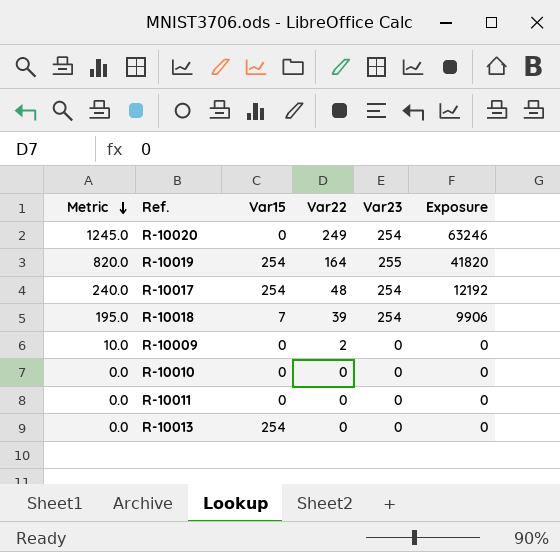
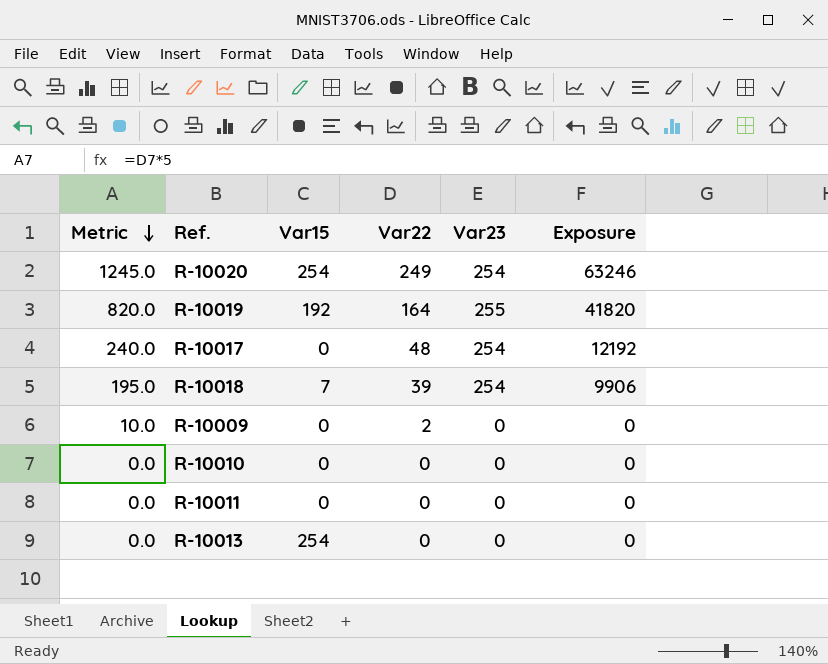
R-10020 | Var15: 0 -> 254
R-10019 | Var15: 254 -> 192
R-10017 | Var15: 254 -> 0

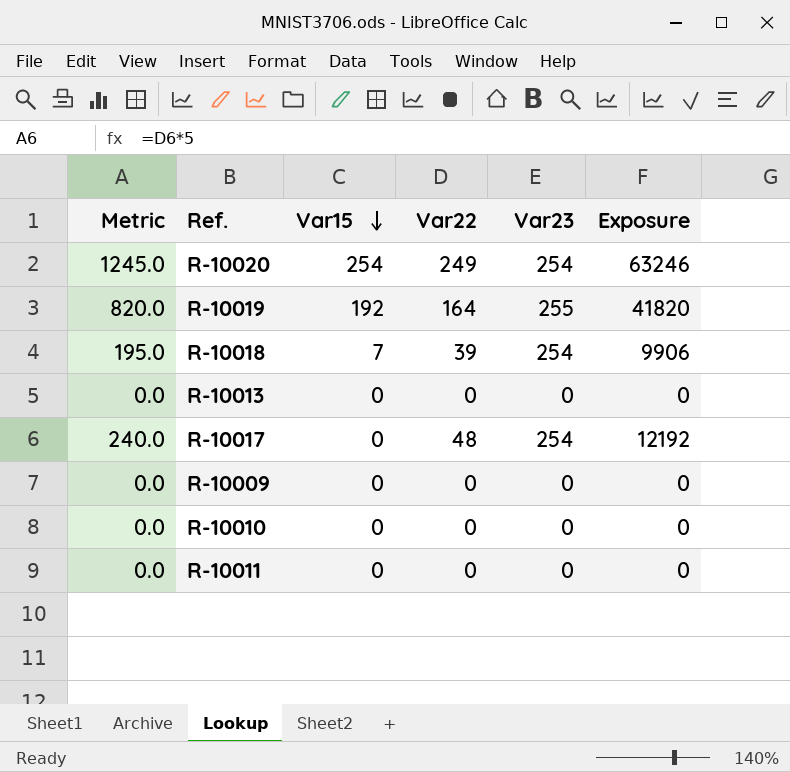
row order: Metric descending -> Var15 descending
R-10013 | Var15: 254 -> 0
R-10009 | Metric: 10.0 -> 0.0
R-10009 | Var22: 2 -> 0

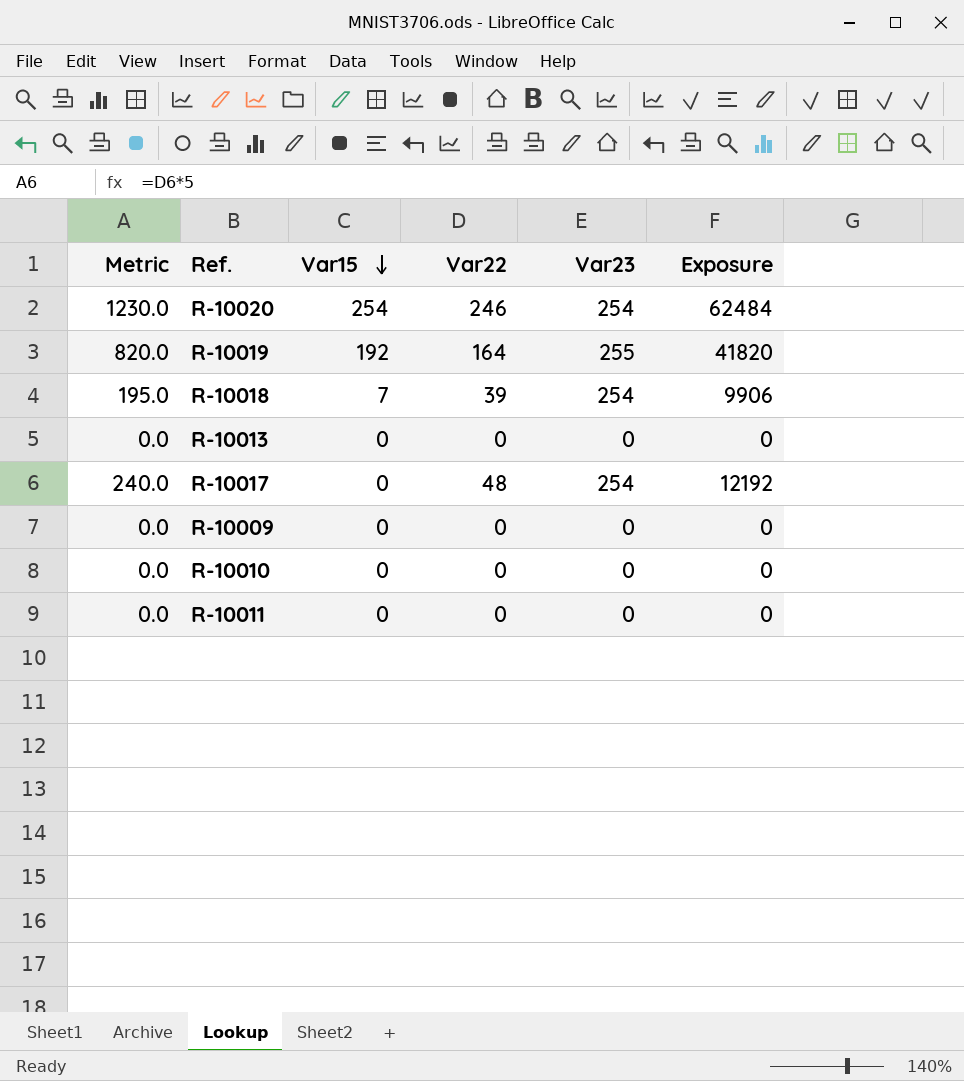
R-10020 | Metric: 1245.0 -> 1230.0
R-10020 | Var22: 249 -> 246
R-10020 | Exposure: 63246 -> 62484

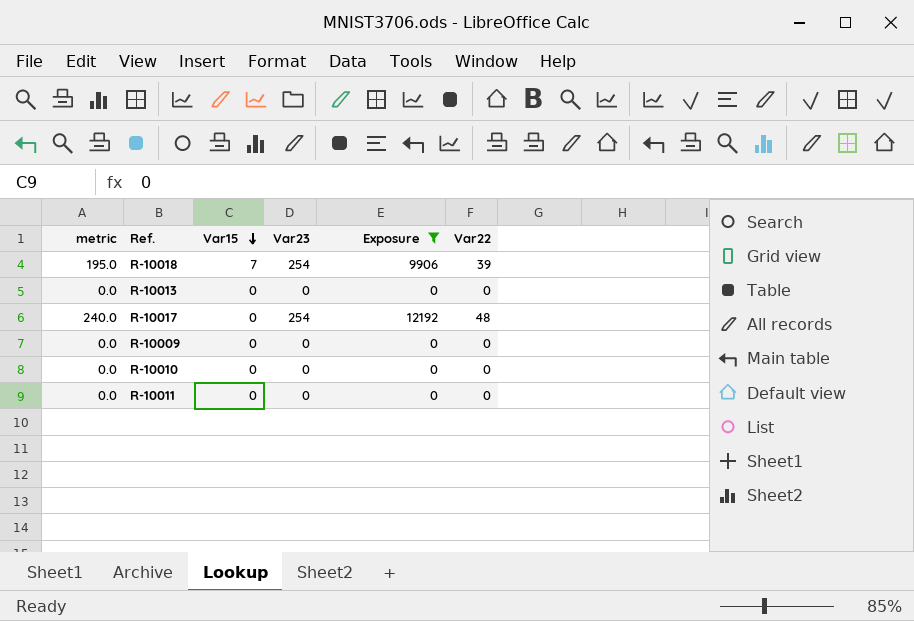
filter: none -> Exposure <= 12192
column name: Metric -> metric
column Var22 | position: 4 -> 6

